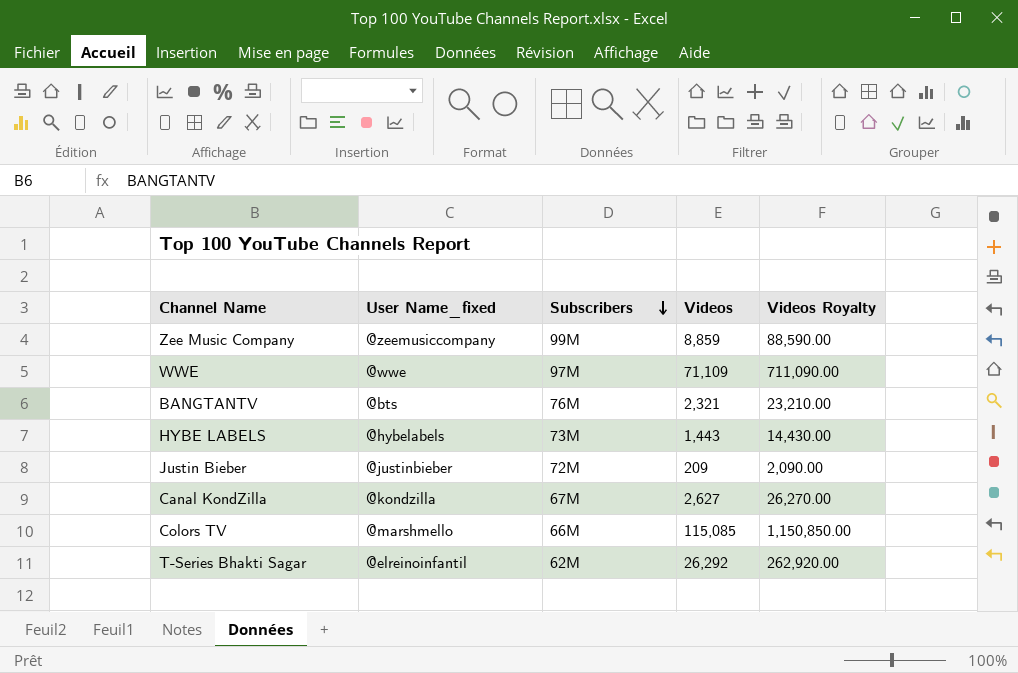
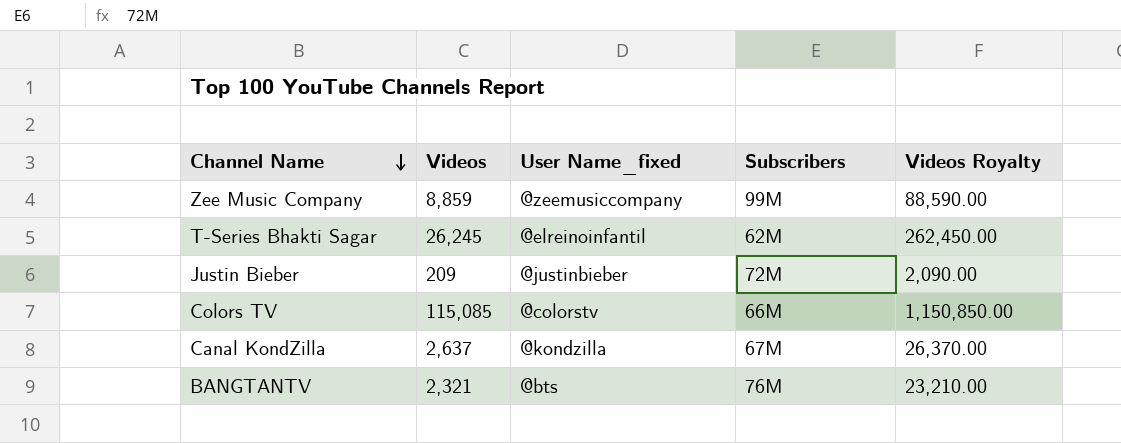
row order: Subscribers descending -> Channel Name descending
column Videos | position: 4 -> 2
row WWE: @wwe | 97M | 71,109 | 711,090.00 -> none
row HYBE LABELS: @hybelabels | 73M | 1,443 | 14,430.00 -> none
T-Series Bhakti Sagar | Videos: 26,292 -> 26,245
T-Series Bhakti Sagar | Videos Royalty: 262,920.00 -> 262,450.00
Colors TV | User Name_fixed: @marshmello -> @colorstv
Canal KondZilla | Videos: 2,627 -> 2,637
Canal KondZilla | Videos Royalty: 26,270.00 -> 26,370.00

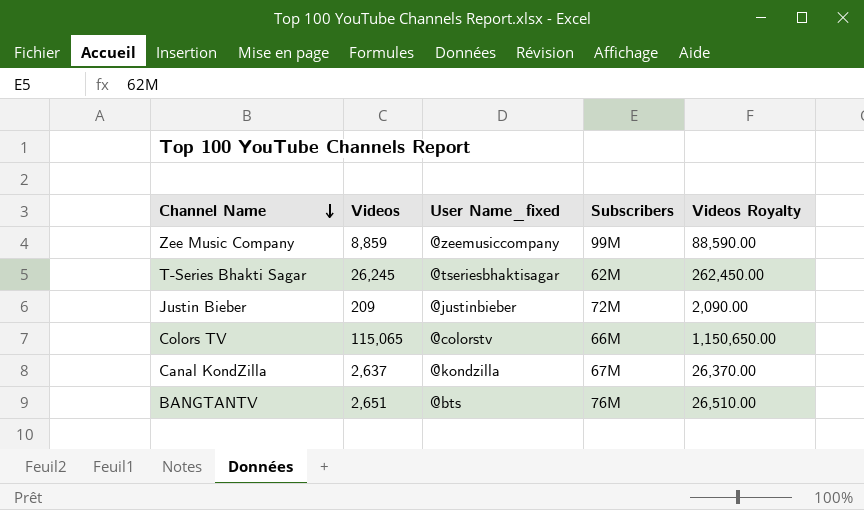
T-Series Bhakti Sagar | User Name_fixed: @elreinoinfantil -> @tseriesbhaktisagar
Colors TV | Videos: 115,085 -> 115,065
Colors TV | Videos Royalty: 1,150,850.00 -> 1,150,650.00
BANGTANTV | Videos: 2,321 -> 2,651
BANGTANTV | Videos Royalty: 23,210.00 -> 26,510.00

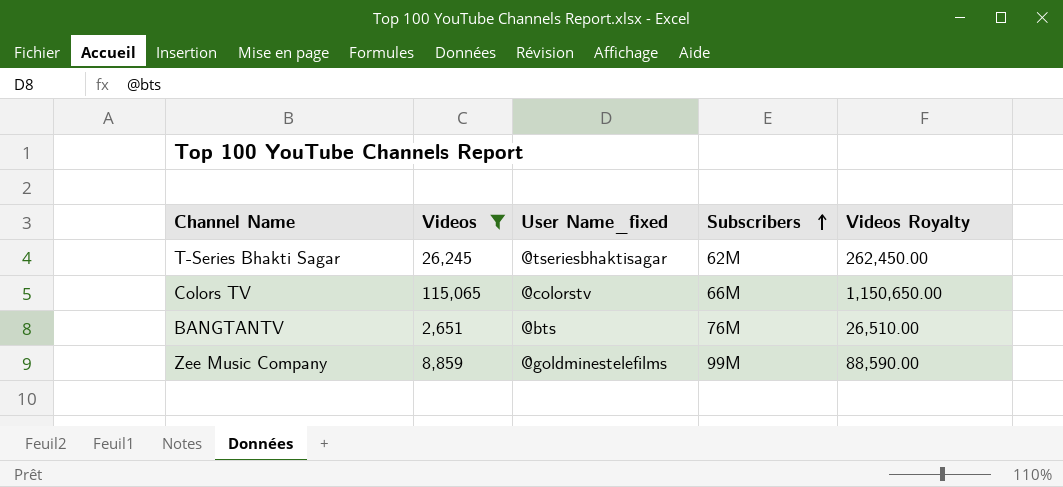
filter: none -> Videos >= 2,651
row order: Channel Name descending -> Subscribers ascending
Zee Music Company | User Name_fixed: @zeemusiccompany -> @goldminestelefilms

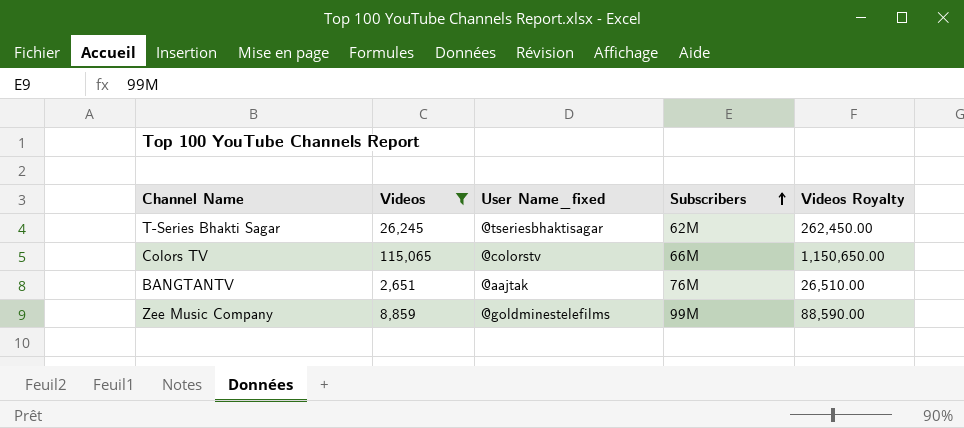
BANGTANTV | User Name_fixed: @bts -> @aajtak

